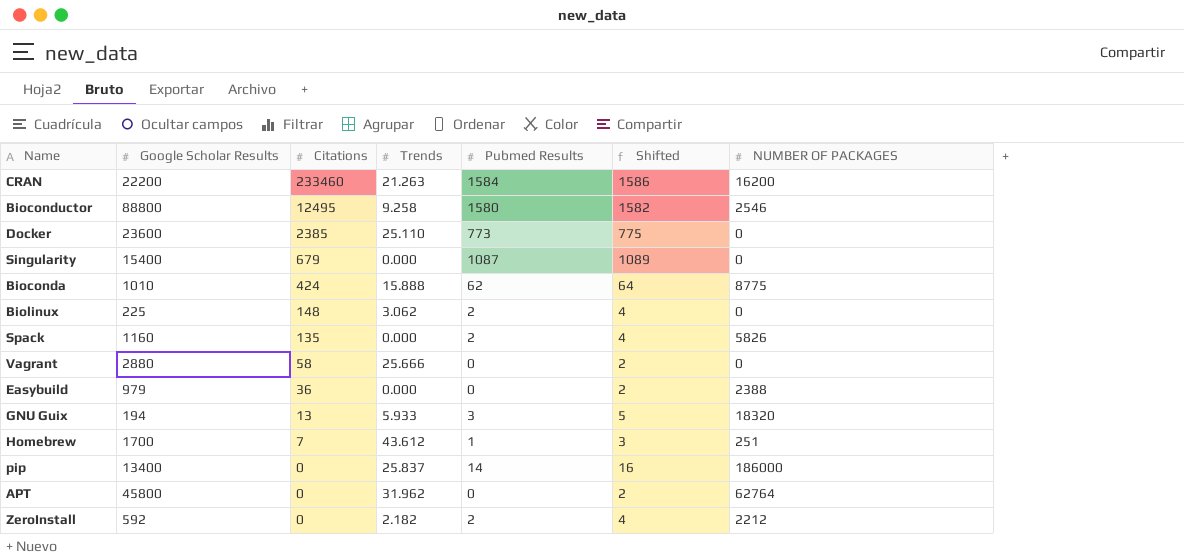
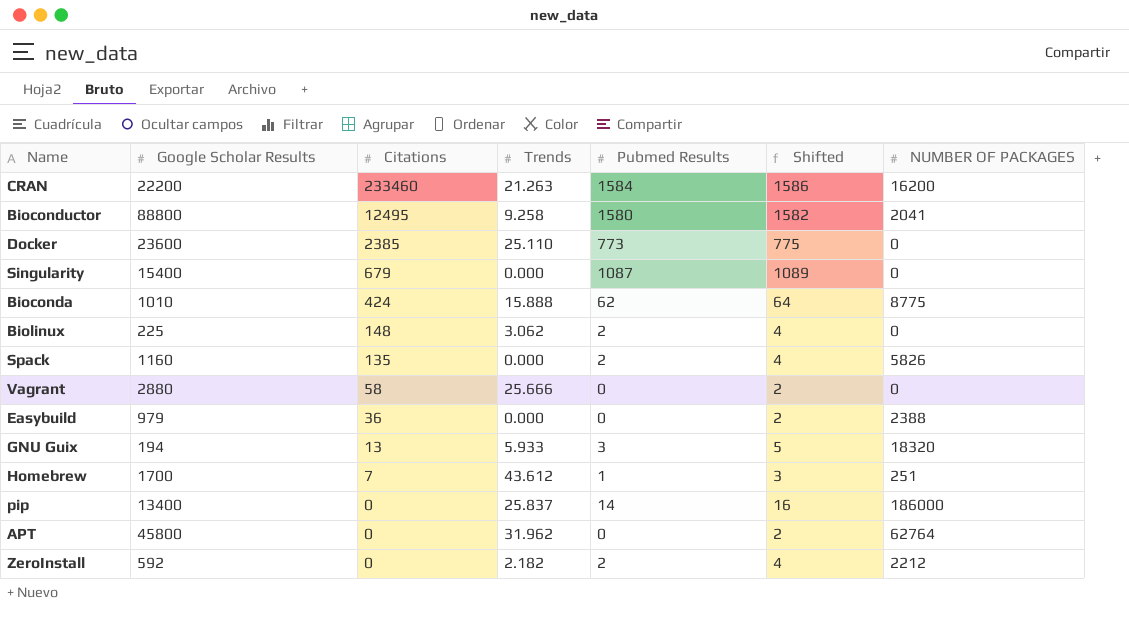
Bioconductor | NUMBER OF PACKAGES: 2546 -> 2041

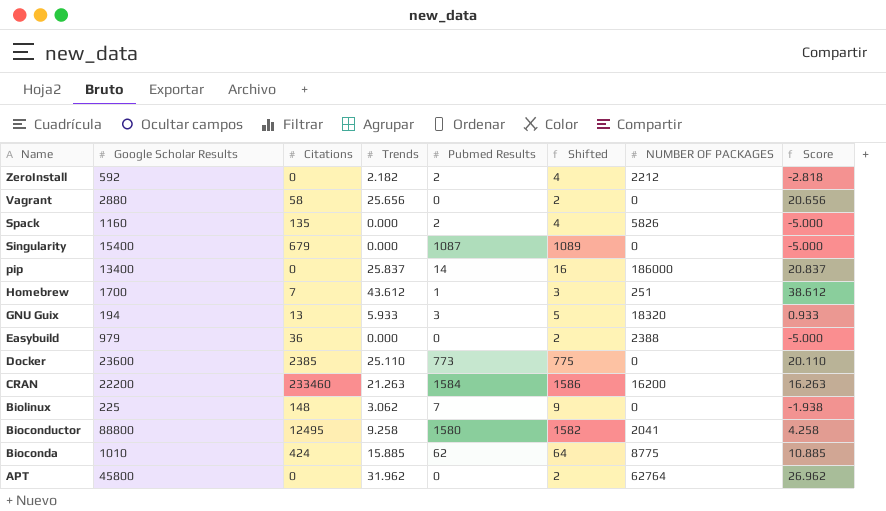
row order: Citations descending -> Name descending
column Score | formula: none -> [Trends] - 5
Vagrant | Trends: 25.666 -> 25.656
Biolinux | Pubmed Results: 2 -> 7
Biolinux | Shifted: 4 -> 9
Bioconda | Trends: 15.888 -> 15.885

